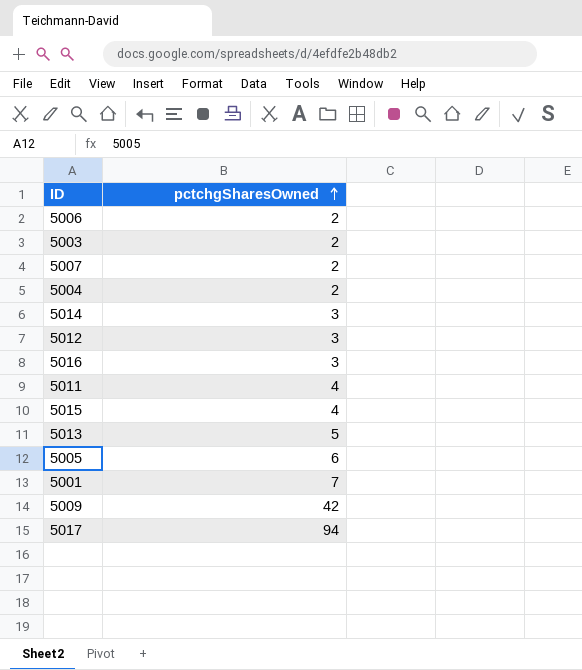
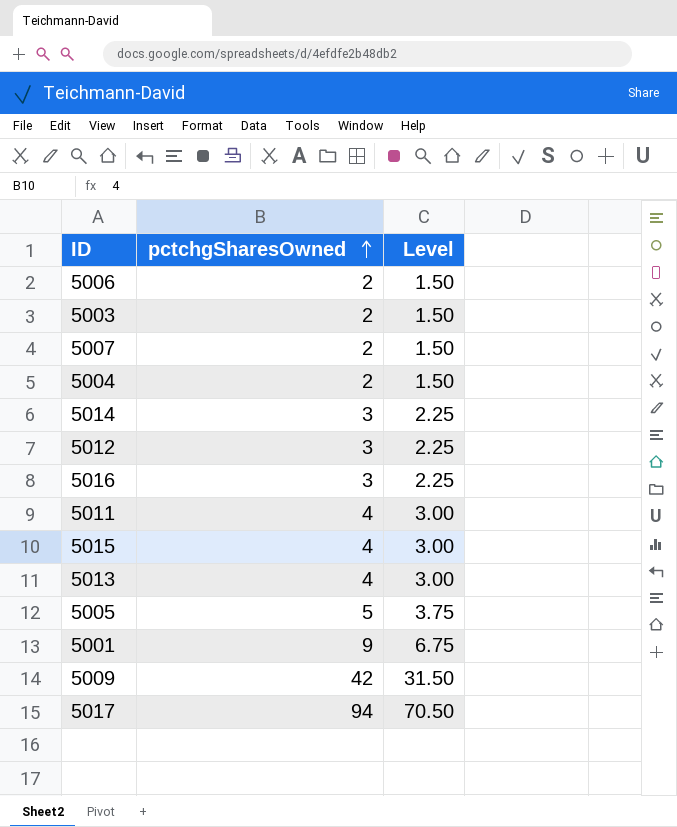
column Level | formula: none -> [pctchgSharesOwned] * 0.75
5013 | pctchgSharesOwned: 5 -> 4
5005 | pctchgSharesOwned: 6 -> 5
5001 | pctchgSharesOwned: 7 -> 9

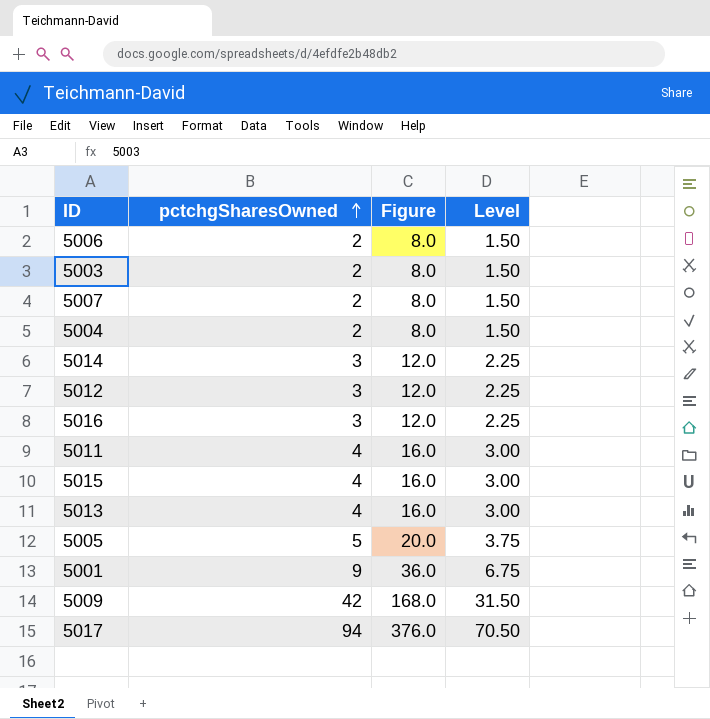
column Figure | formula: none -> [pctchgSharesOwned] * 4

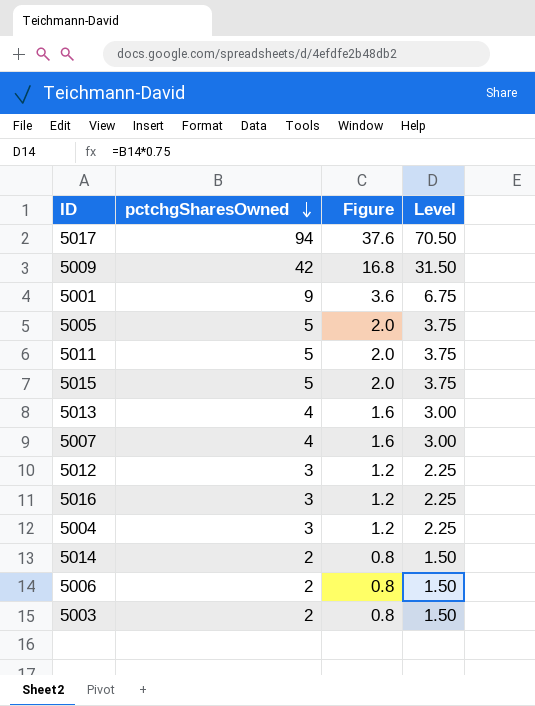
row order: pctchgSharesOwned ascending -> pctchgSharesOwned descending
column Figure | formula: [pctchgSharesOwned] * 4 -> [pctchgSharesOwned] * 0.4
5011 | pctchgSharesOwned: 4 -> 5
5011 | Level: 3.00 -> 3.75
5015 | pctchgSharesOwned: 4 -> 5
5015 | Level: 3.00 -> 3.75
5007 | pctchgSharesOwned: 2 -> 4
5007 | Level: 1.50 -> 3.00
5004 | pctchgSharesOwned: 2 -> 3
5004 | Level: 1.50 -> 2.25
5014 | pctchgSharesOwned: 3 -> 2
5014 | Level: 2.25 -> 1.50

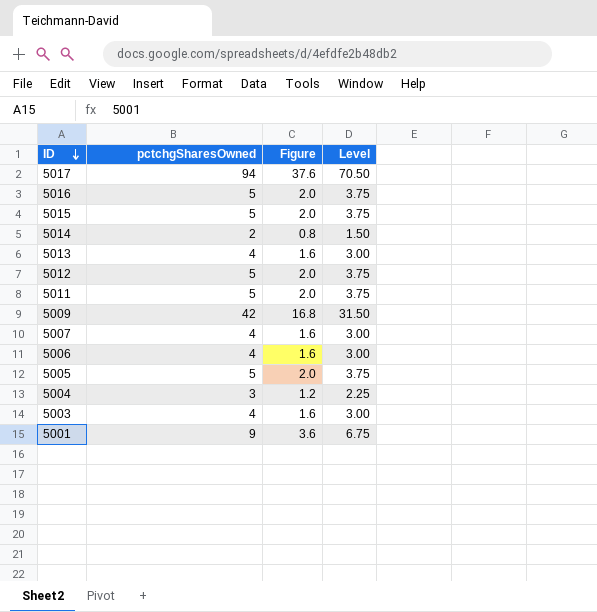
row order: pctchgSharesOwned descending -> ID descending
5016 | pctchgSharesOwned: 3 -> 5
5016 | Figure: 1.2 -> 2.0
5016 | Level: 2.25 -> 3.75
5012 | pctchgSharesOwned: 3 -> 5
5012 | Figure: 1.2 -> 2.0
5012 | Level: 2.25 -> 3.75
5006 | pctchgSharesOwned: 2 -> 4
5006 | Figure: 0.8 -> 1.6
5006 | Level: 1.50 -> 3.00
5003 | pctchgSharesOwned: 2 -> 4
5003 | Figure: 0.8 -> 1.6
5003 | Level: 1.50 -> 3.00

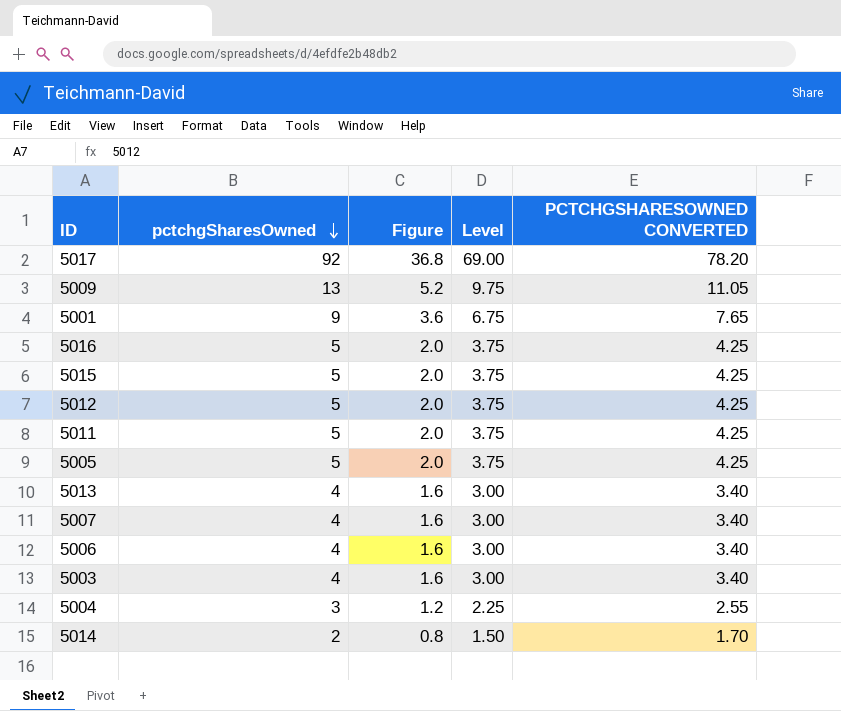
row order: ID descending -> pctchgSharesOwned descending
column PCTCHGSHARESOWNED CONVERTED | formula: none -> [pctchgSharesOwned] * 0.85
5017 | pctchgSharesOwned: 94 -> 92
5017 | Figure: 37.6 -> 36.8
5017 | Level: 70.50 -> 69.00
5009 | pctchgSharesOwned: 42 -> 13
5009 | Figure: 16.8 -> 5.2
5009 | Level: 31.50 -> 9.75

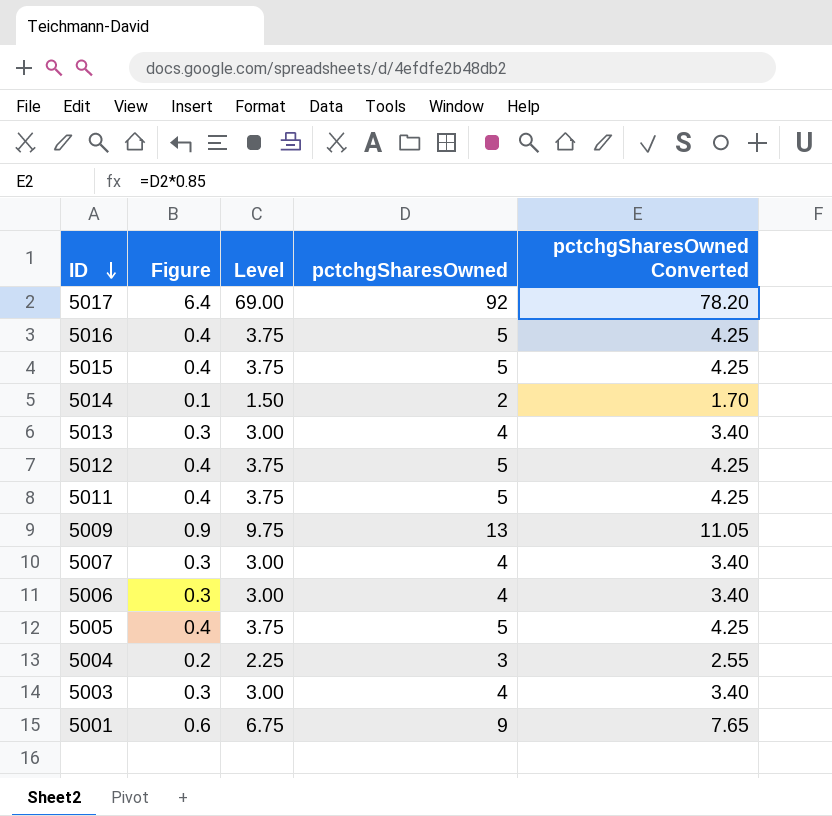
row order: pctchgSharesOwned descending -> ID descending
column Figure | formula: [pctchgSharesOwned] * 0.4 -> [pctchgSharesOwned] * 0.07
column pctchgSharesOwned | position: 2 -> 4
column name: PCTCHGSHARESOWNED CONVERTED -> pctchgSharesOwned Converted

